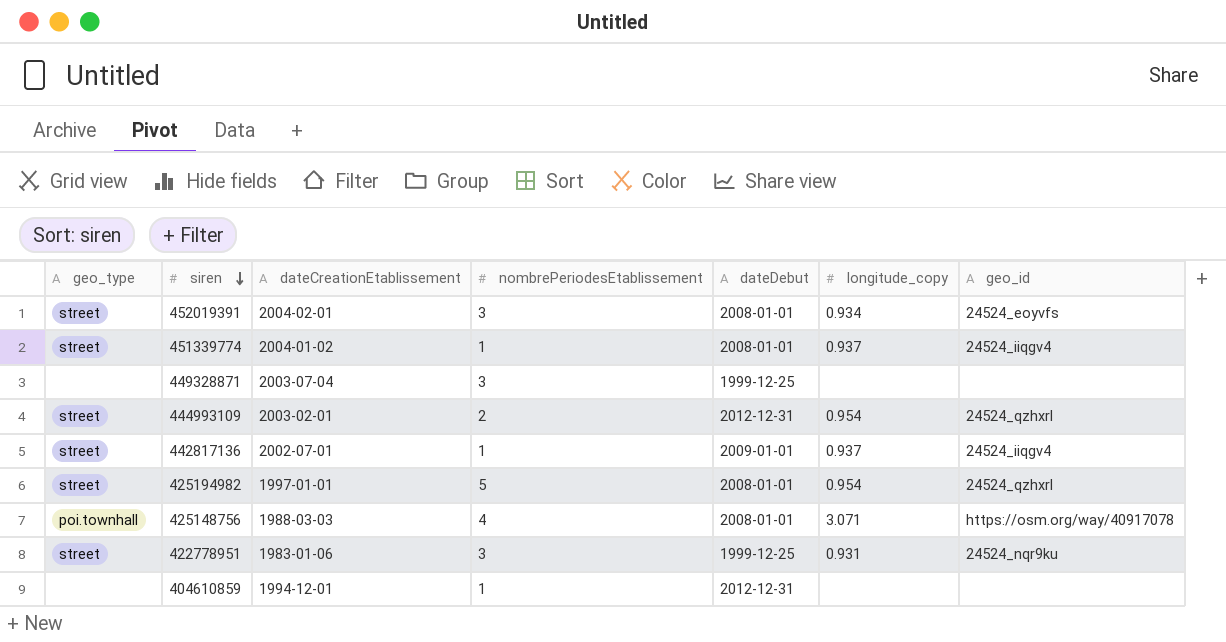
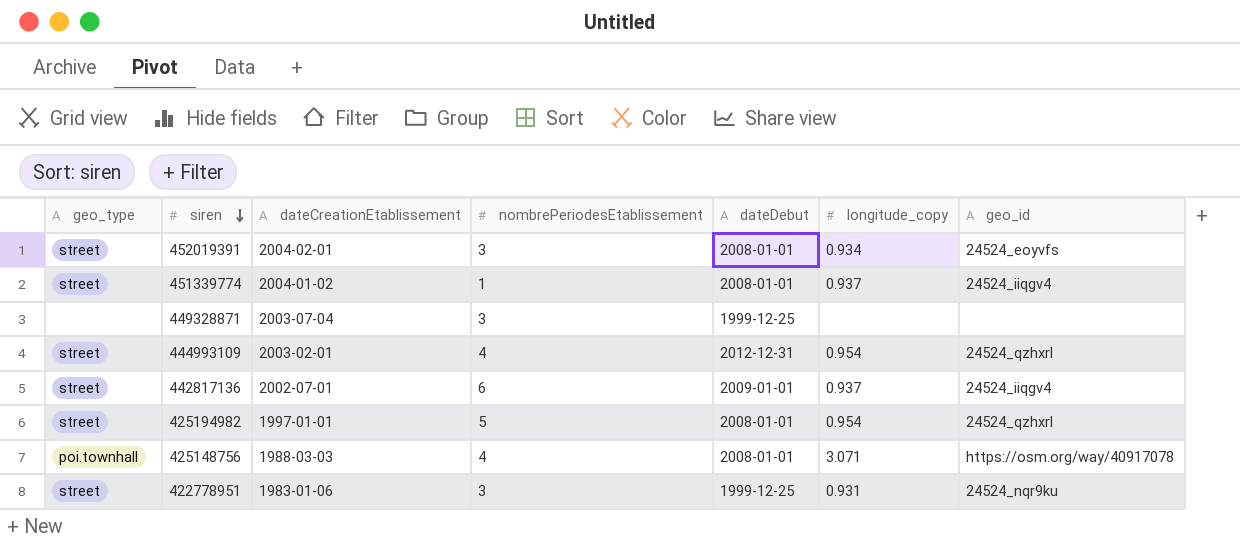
row 404610859: none | 1994-12-01 | 1 | 2012-12-31 | none | none -> none
444993109 | nombrePeriodesEtablissement: 2 -> 4
442817136 | nombrePeriodesEtablissement: 1 -> 6

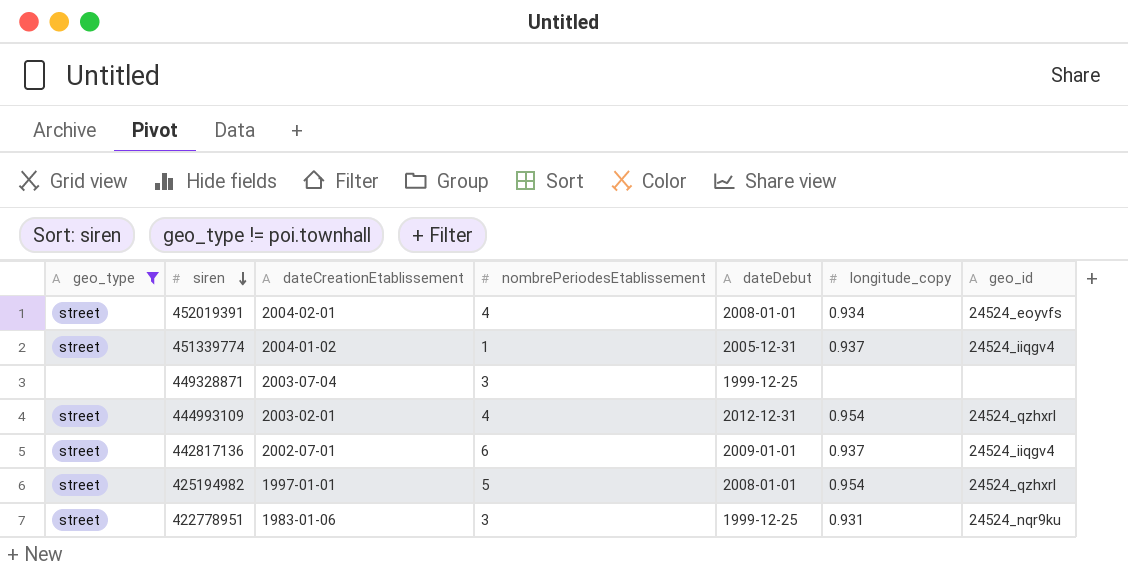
filter: none -> geo_type != poi.townhall
452019391 | nombrePeriodesEtablissement: 3 -> 4
451339774 | dateDebut: 2008-01-01 -> 2005-12-31

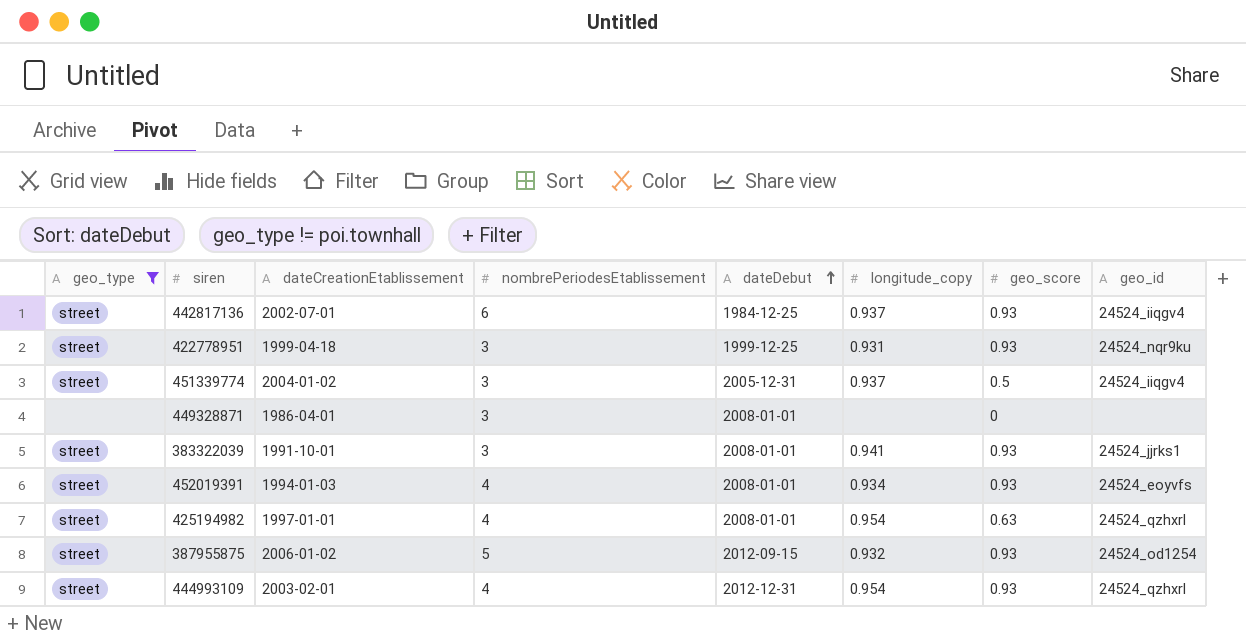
row order: siren descending -> dateDebut ascending
column geo_score | position: none -> 7
442817136 | dateDebut: 2009-01-01 -> 1984-12-25
422778951 | dateCreationEtablissement: 1983-01-06 -> 1999-04-18
451339774 | nombrePeriodesEtablissement: 1 -> 3
449328871 | dateCreationEtablissement: 2003-07-04 -> 1986-04-01
449328871 | dateDebut: 1999-12-25 -> 2008-01-01
row 383322039: none -> street | 1991-10-01 | 3 | 2008-01-01 | 0.941 | 0.93 | 24524_jjrks1
452019391 | dateCreationEtablissement: 2004-02-01 -> 1994-01-03
425194982 | nombrePeriodesEtablissement: 5 -> 4
row 387955875: none -> street | 2006-01-02 | 5 | 2012-09-15 | 0.932 | 0.93 | 24524_od1254

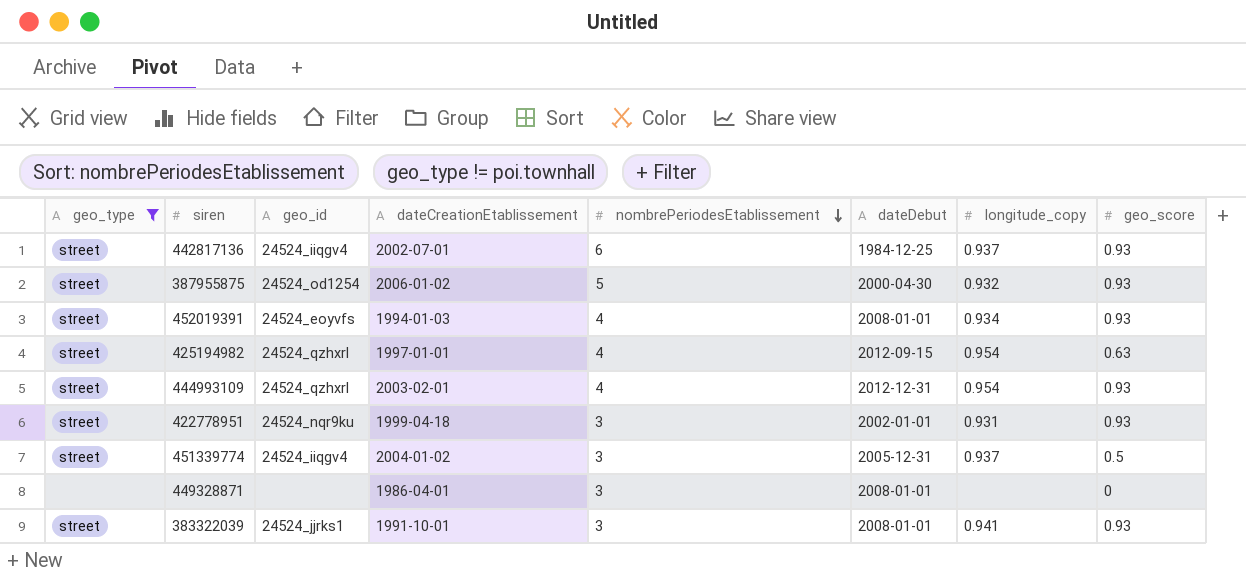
row order: dateDebut ascending -> nombrePeriodesEtablissement descending
column geo_id | position: 8 -> 3
387955875 | dateDebut: 2012-09-15 -> 2000-04-30
425194982 | dateDebut: 2008-01-01 -> 2012-09-15
422778951 | dateDebut: 1999-12-25 -> 2002-01-01

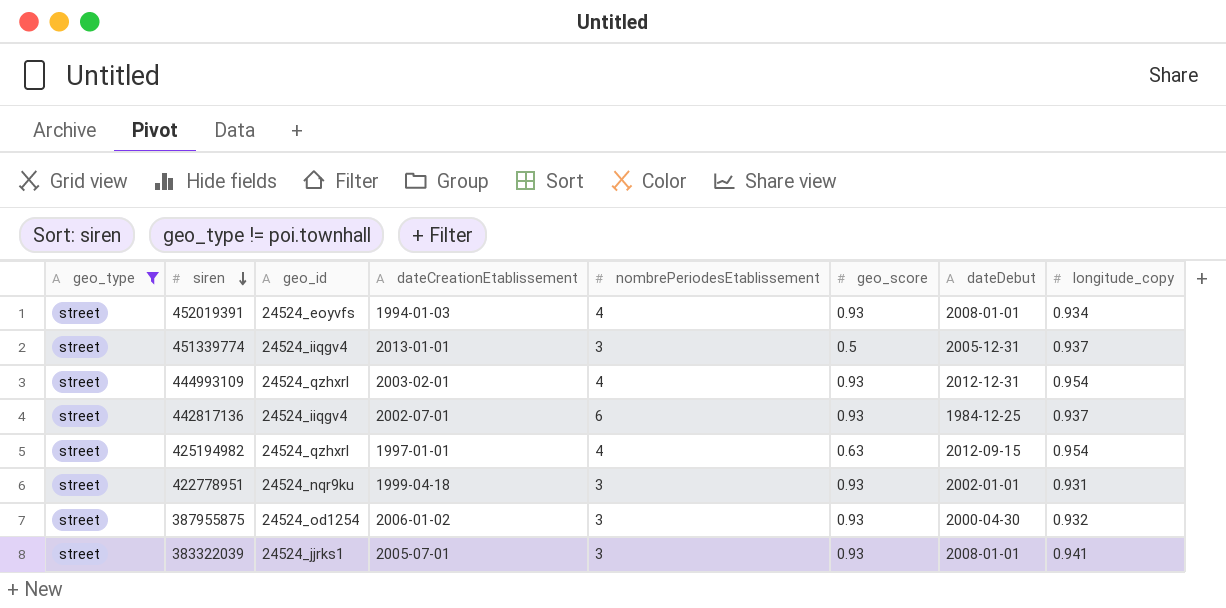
row order: nombrePeriodesEtablissement descending -> siren descending
column geo_score | position: 8 -> 6
row 449328871: none | none | 1986-04-01 | 3 | 2008-01-01 | none | 0 -> none
451339774 | dateCreationEtablissement: 2004-01-02 -> 2013-01-01
387955875 | nombrePeriodesEtablissement: 5 -> 3
383322039 | dateCreationEtablissement: 1991-10-01 -> 2005-07-01

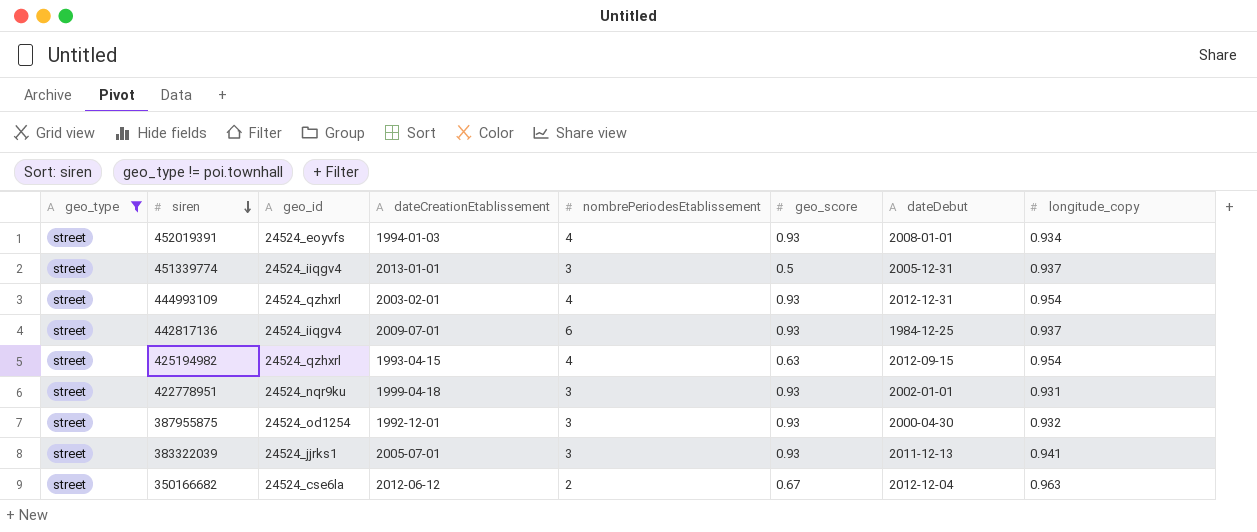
442817136 | dateCreationEtablissement: 2002-07-01 -> 2009-07-01
425194982 | dateCreationEtablissement: 1997-01-01 -> 1993-04-15
387955875 | dateCreationEtablissement: 2006-01-02 -> 1992-12-01
383322039 | dateDebut: 2008-01-01 -> 2011-12-13
row 350166682: none -> street | 24524_cse6la | 2012-06-12 | 2 | 0.67 | 2012-12-04 | 0.963

